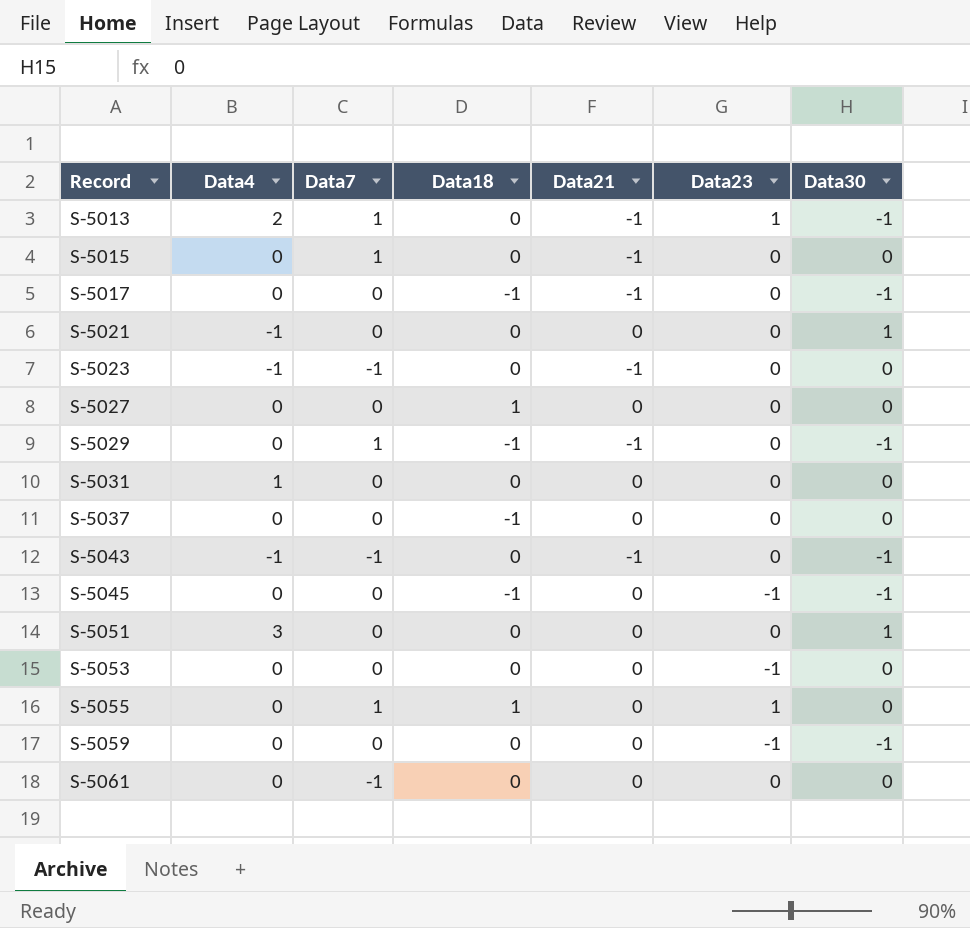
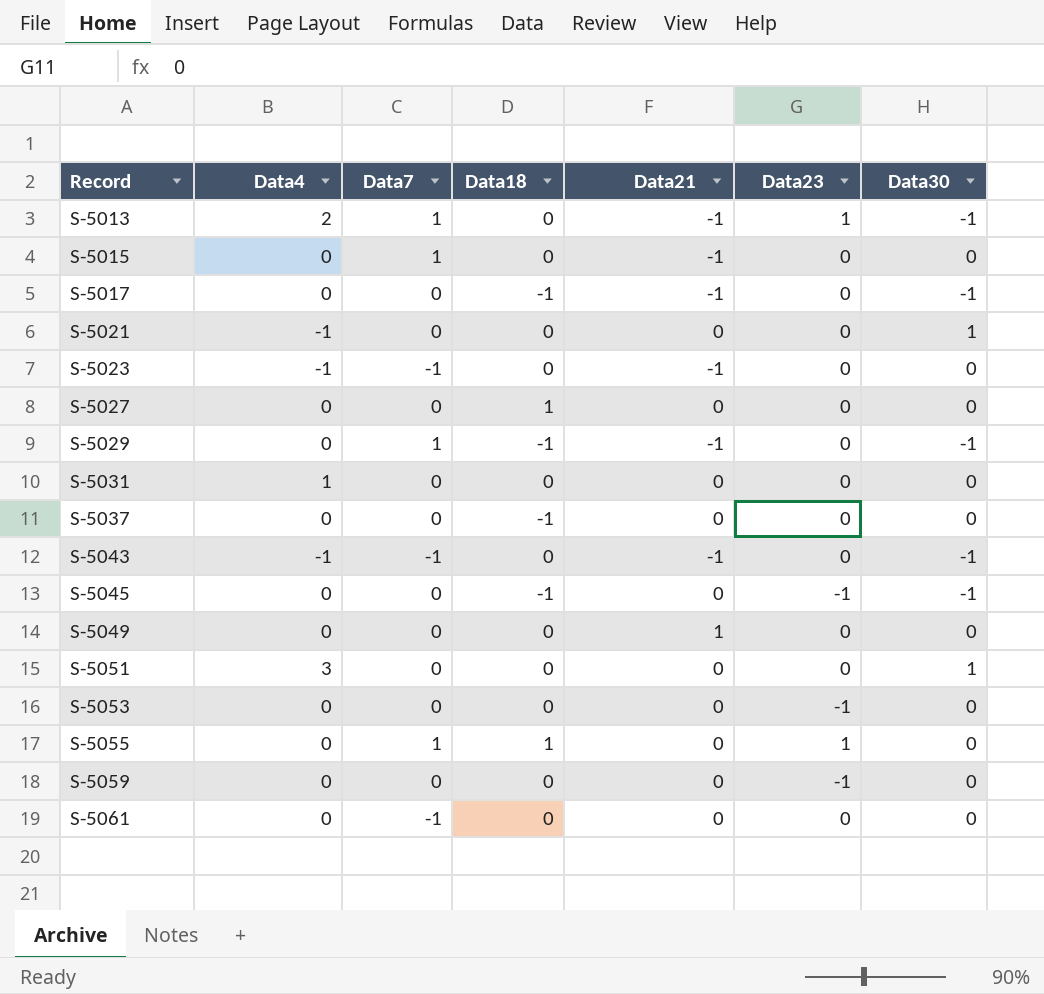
row S-5049: none -> 0 | 0 | 0 | 1 | 0 | 0
S-5059 | Data30: -1 -> 0

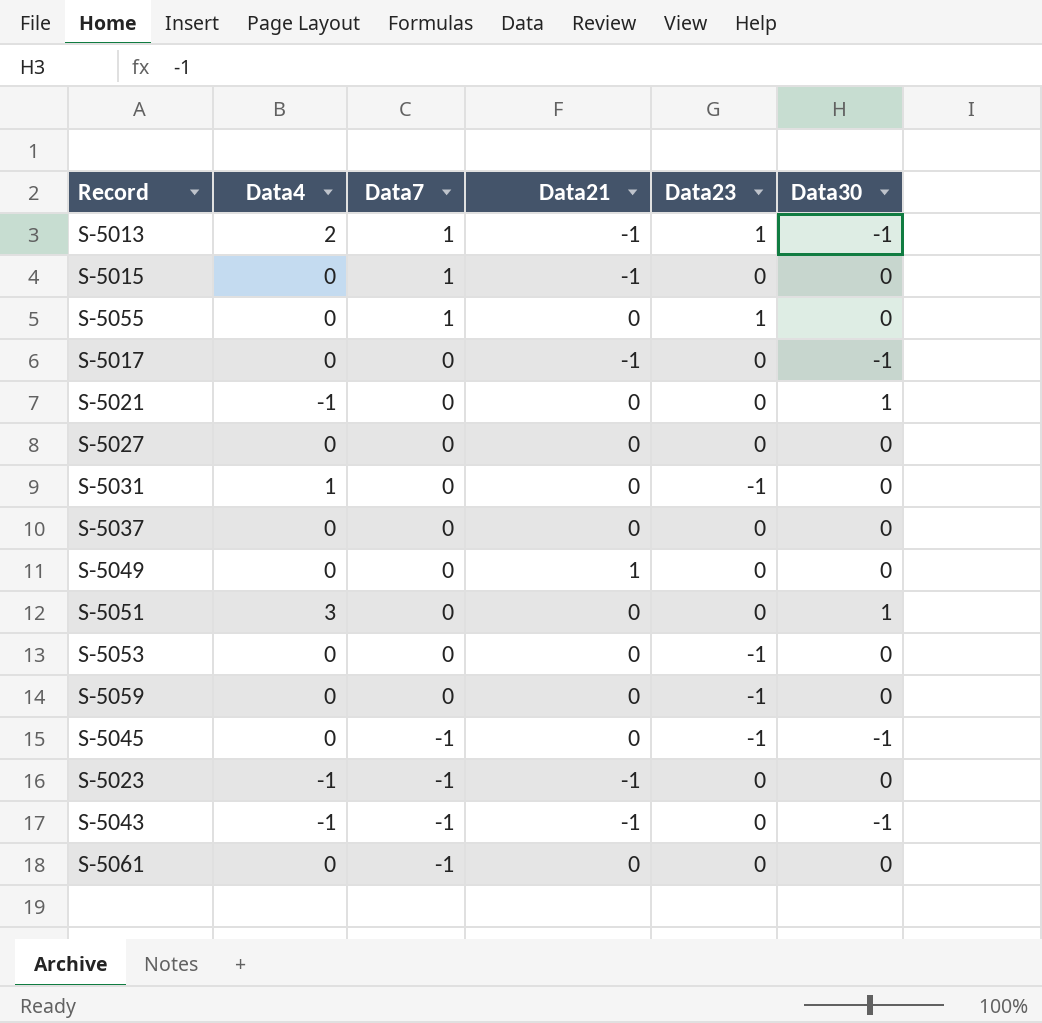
row order: Record ascending -> Data7 descending
column Data18 | position: 4 -> none
row S-5029: 0 | 1 | -1 | -1 | 0 | -1 -> none
S-5031 | Data23: 0 -> -1
S-5045 | Data7: 0 -> -1

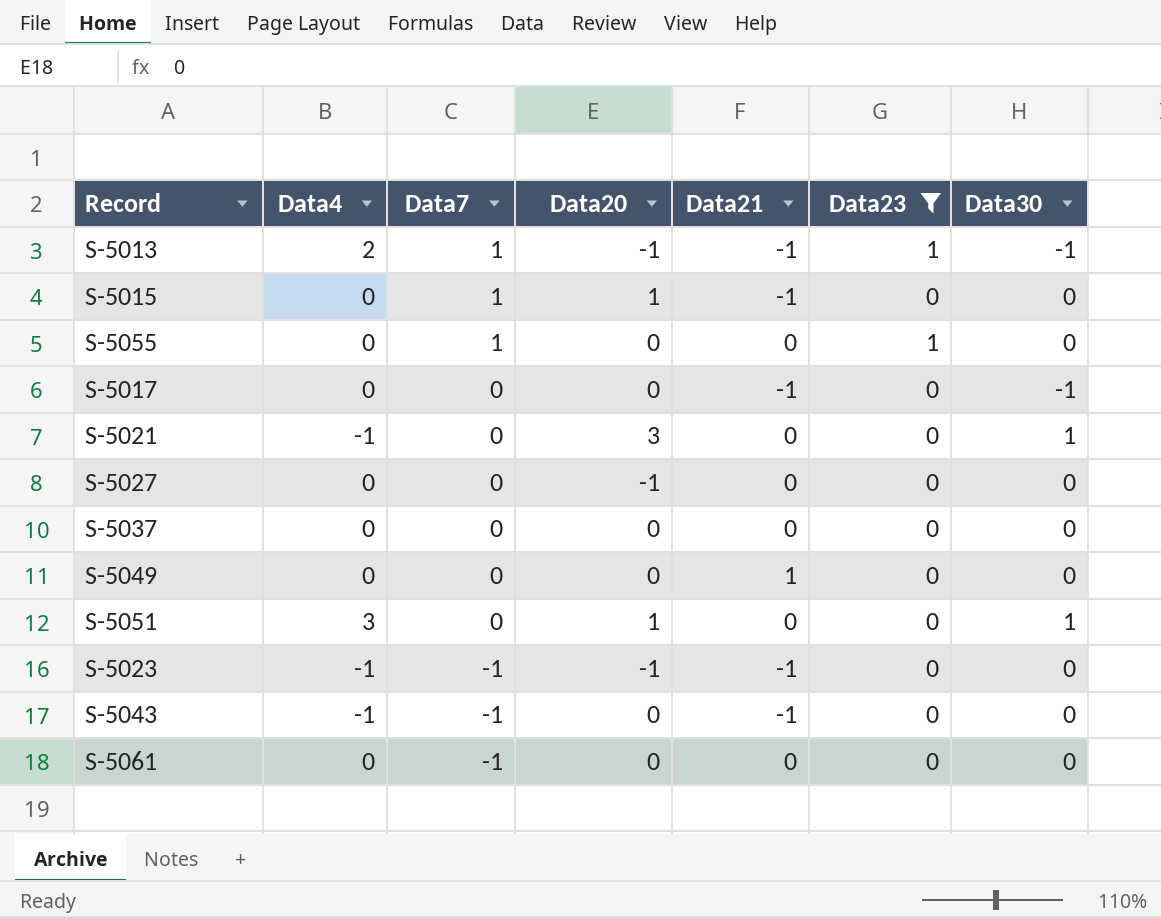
filter: none -> Data23 != -1
column Data20 | position: none -> 4
S-5043 | Data30: -1 -> 0

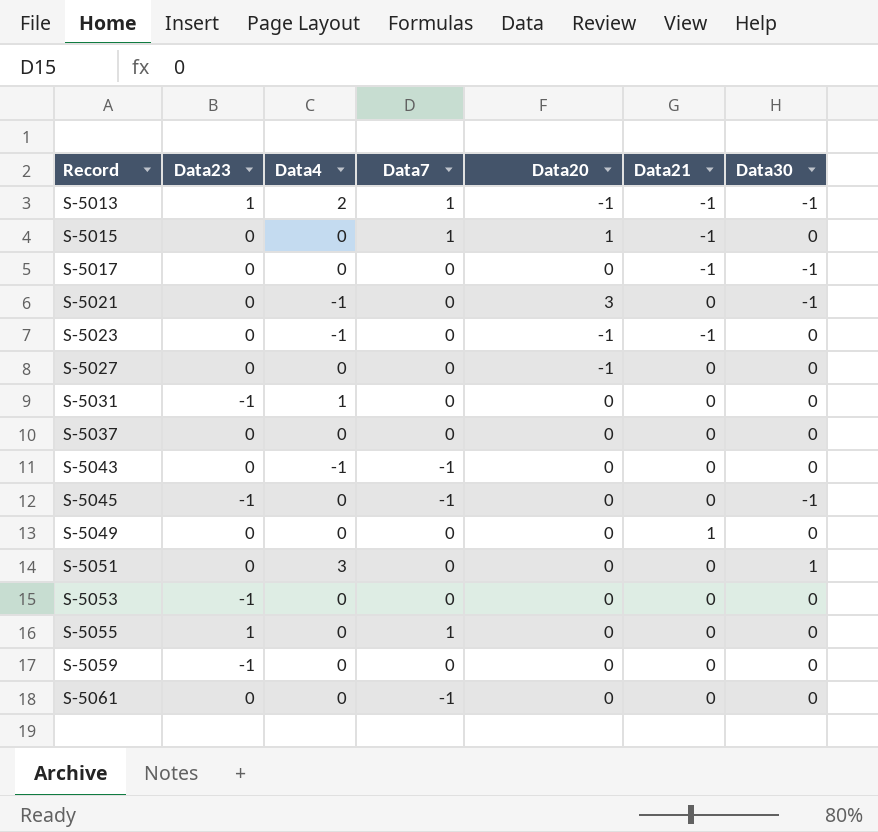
filter: Data23 != -1 -> none
row order: Data7 descending -> Record ascending
column Data23 | position: 6 -> 2
S-5021 | Data30: 1 -> -1
S-5023 | Data7: -1 -> 0
S-5043 | Data21: -1 -> 0
S-5051 | Data20: 1 -> 0

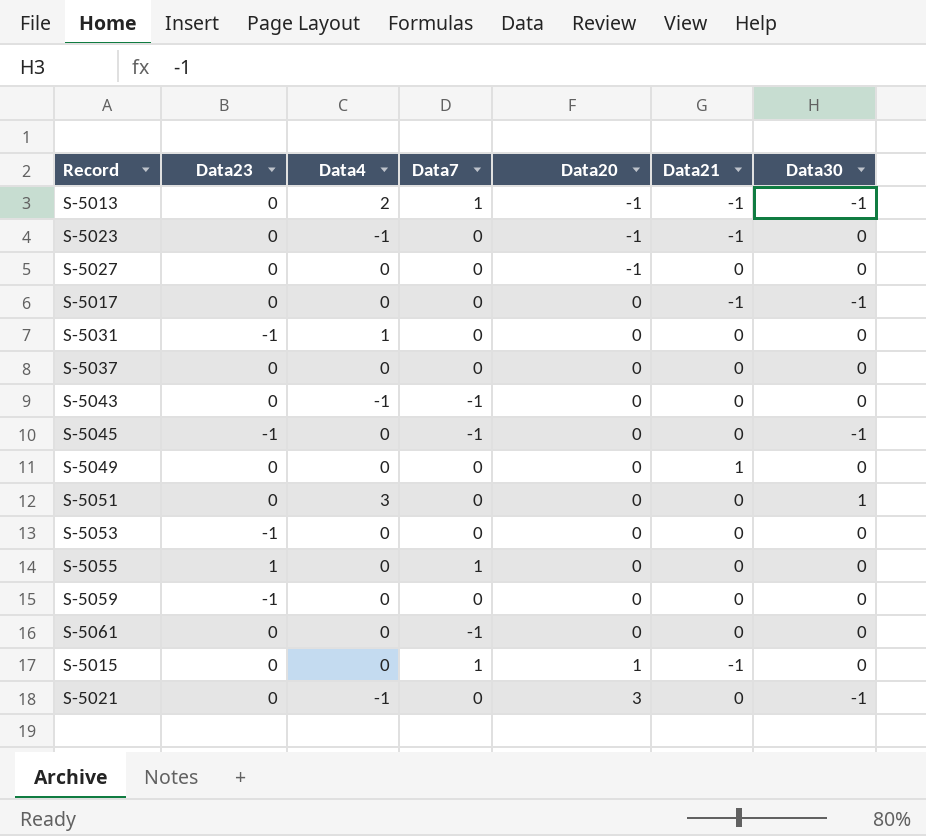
row order: Record ascending -> Data20 ascending
S-5013 | Data23: 1 -> 0

